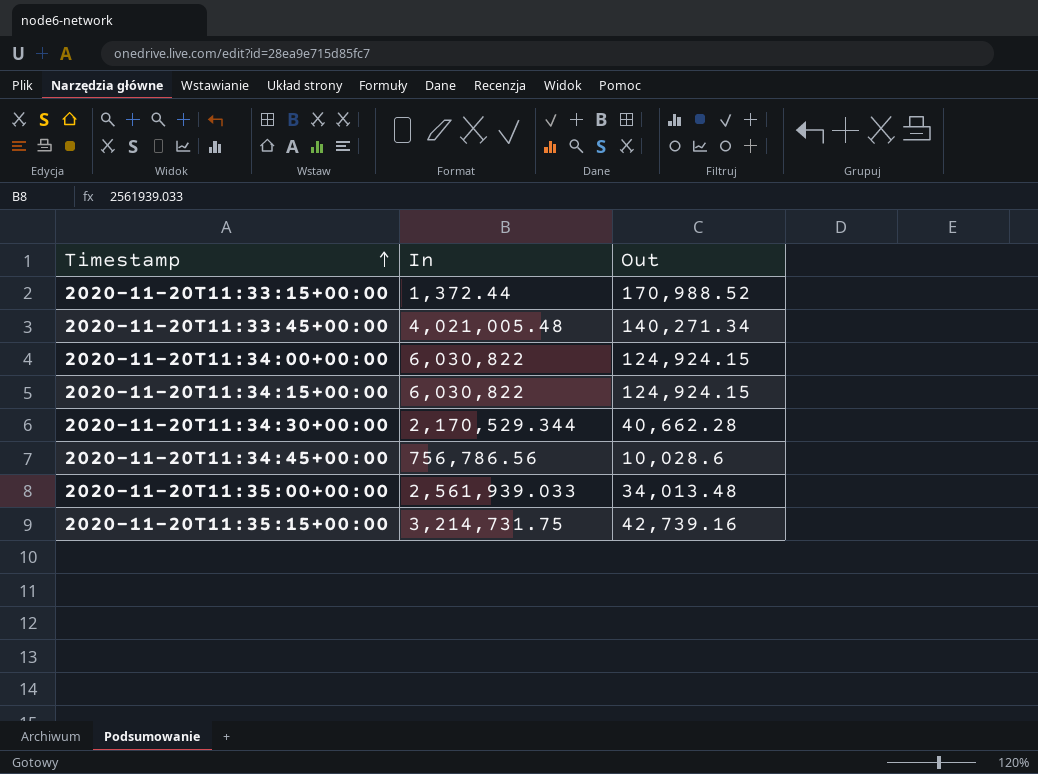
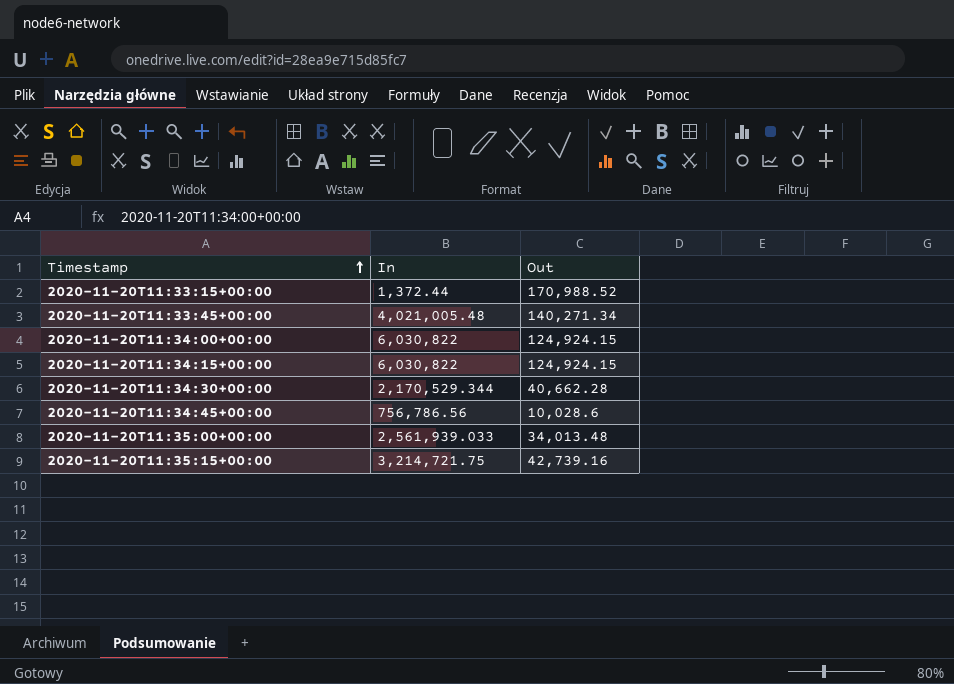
2020-11-20T11:35:15+00:00 | In: 3,214,731.75 -> 3,214,721.75

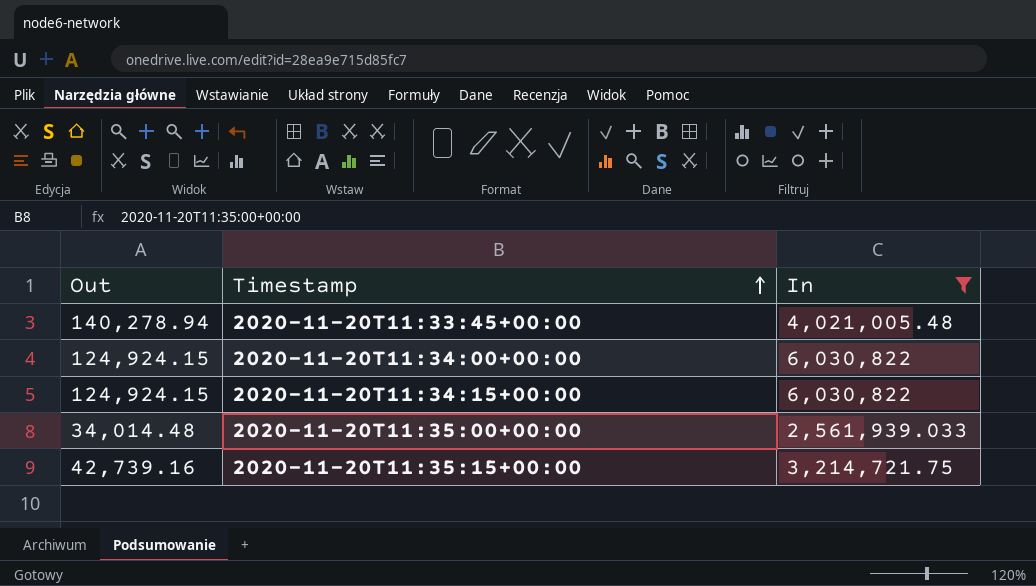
filter: none -> In >= 2,561,939.033
column Out | position: 3 -> 1
2020-11-20T11:33:45+00:00 | Out: 140,271.34 -> 140,278.94
2020-11-20T11:35:00+00:00 | Out: 34,013.48 -> 34,014.48

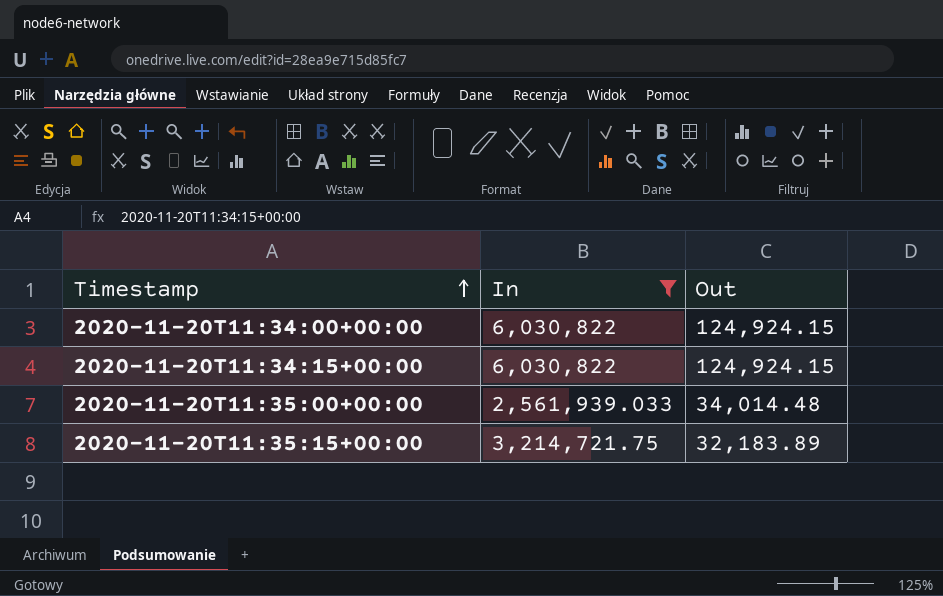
column Out | position: 1 -> 3
row 2020-11-20T11:33:45+00:00: 140,278.94 | 4,021,005.48 -> none
2020-11-20T11:35:15+00:00 | Out: 42,739.16 -> 32,183.89

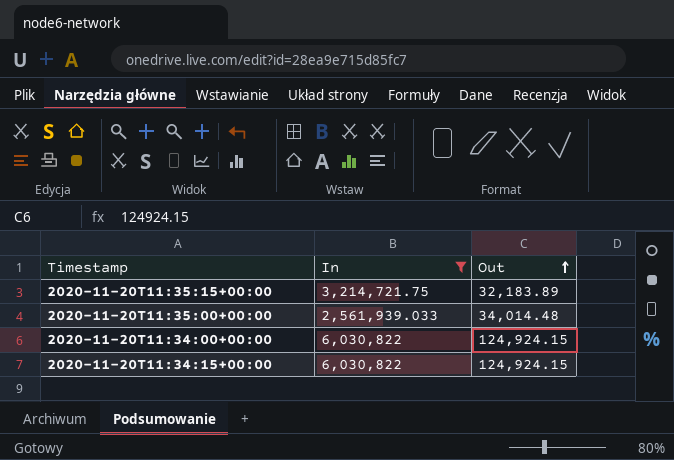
row order: Timestamp ascending -> Out ascending

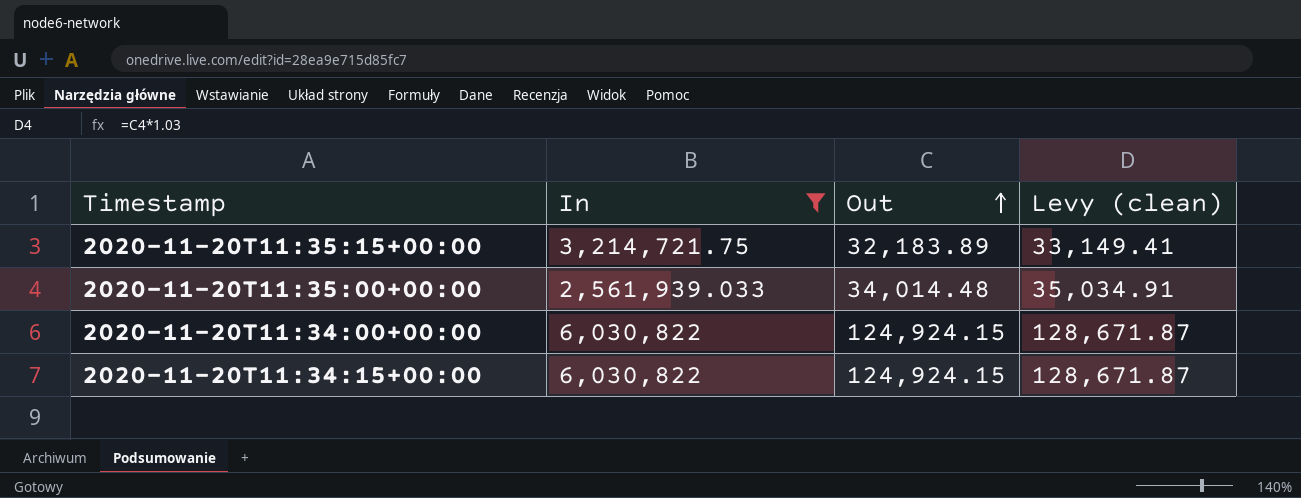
column Levy (clean) | formula: none -> [Out] * 1.03

